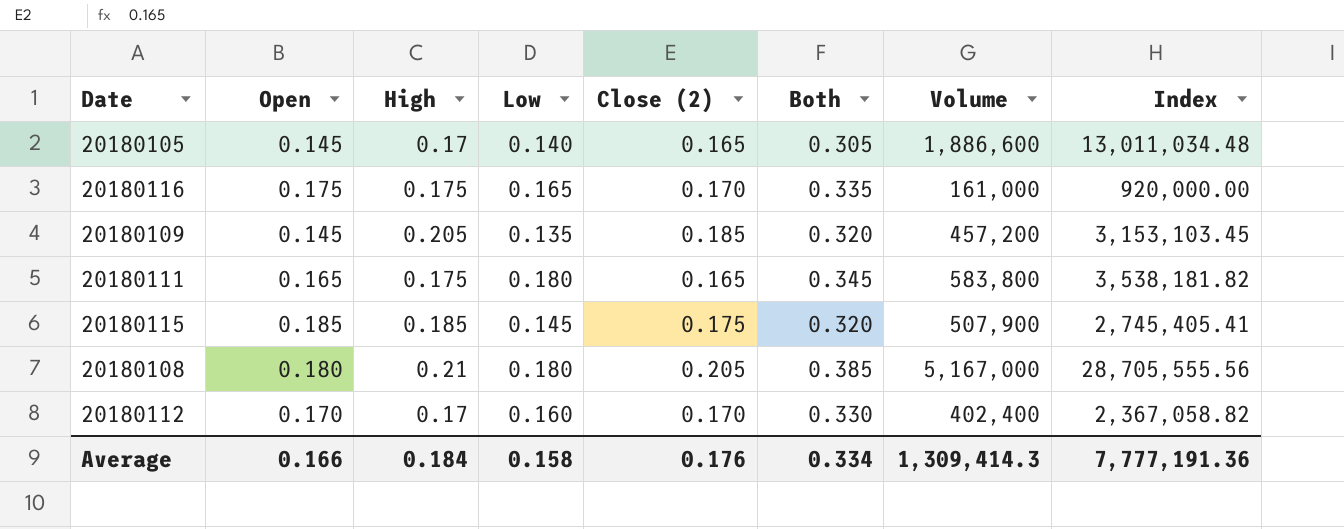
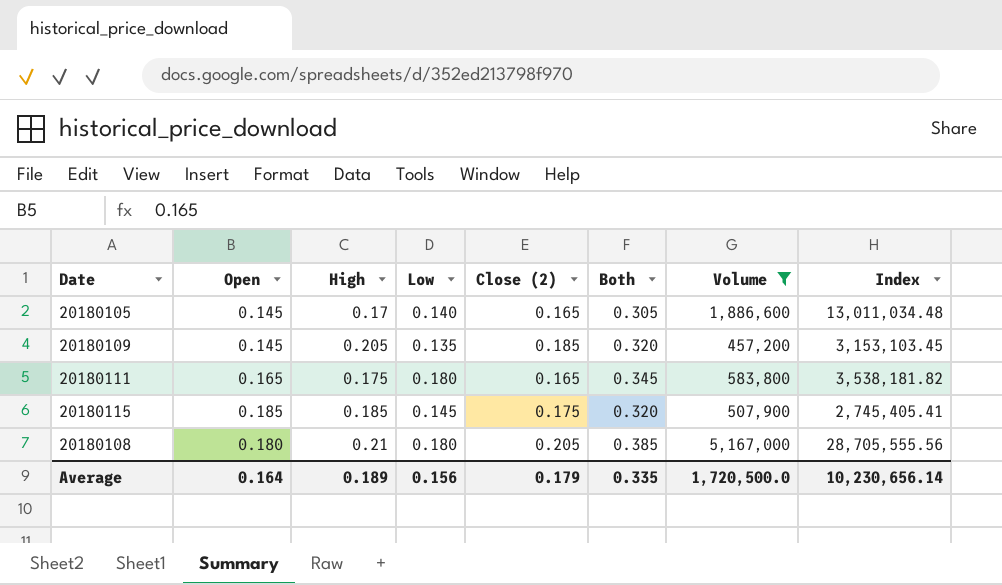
filter: none -> Volume >= 457,200
Average | Open: 0.166 -> 0.164
Average | High: 0.184 -> 0.189
Average | Low: 0.158 -> 0.156
Average | Close (2): 0.176 -> 0.179
Average | Both: 0.334 -> 0.335
Average | Volume: 1,309,414.3 -> 1,720,500.0
Average | Index: 7,777,191.36 -> 10,230,656.14

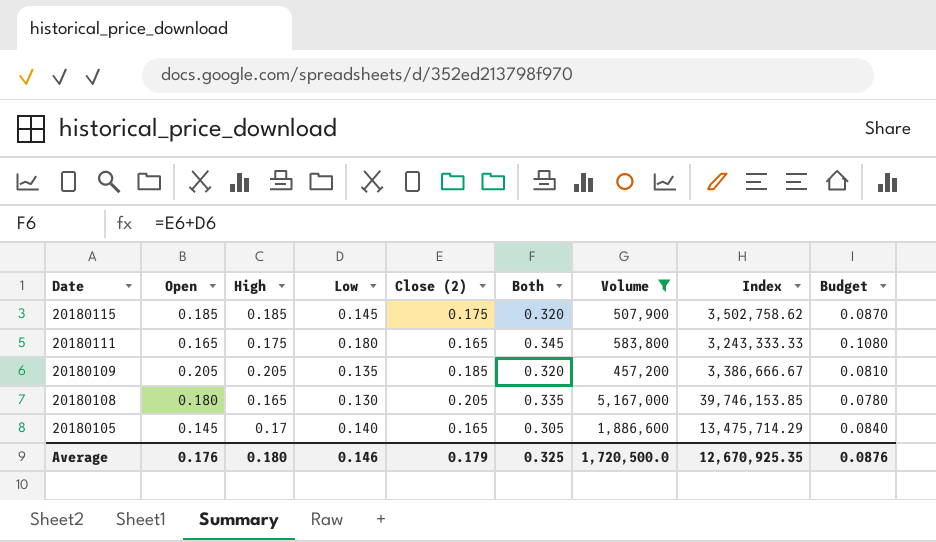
row order: none -> Date descending
column Index | formula: [Volume] / [Open] -> [Volume] / [Low]
column Budget | formula: none -> [Low] * 0.6
20180109 | Open: 0.145 -> 0.205
20180108 | High: 0.21 -> 0.165
20180108 | Low: 0.180 -> 0.130
20180108 | Both: 0.385 -> 0.335
Average | Open: 0.164 -> 0.176
Average | High: 0.189 -> 0.180
Average | Low: 0.156 -> 0.146
Average | Both: 0.335 -> 0.325
Average | Index: 10,230,656.14 -> 12,670,925.35

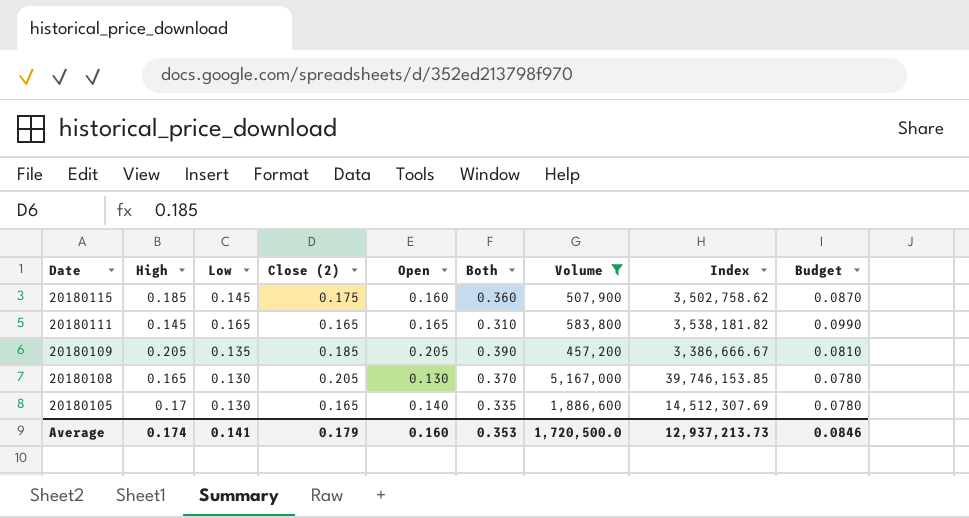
column Open | position: 2 -> 5
column Both | formula: [Low] + [Close (2)] -> [High] + [Close (2)]
20180115 | Open: 0.185 -> 0.160
20180111 | High: 0.175 -> 0.145
20180111 | Low: 0.180 -> 0.165
20180111 | Index: 3,243,333.33 -> 3,538,181.82
20180111 | Budget: 0.1080 -> 0.0990
20180108 | Open: 0.180 -> 0.130
20180105 | Low: 0.140 -> 0.130
20180105 | Open: 0.145 -> 0.140
20180105 | Index: 13,475,714.29 -> 14,512,307.69
20180105 | Budget: 0.0840 -> 0.0780
Average | High: 0.180 -> 0.174
Average | Low: 0.146 -> 0.141
Average | Open: 0.176 -> 0.160
Average | Both: 0.325 -> 0.353
Average | Index: 12,670,925.35 -> 12,937,213.73
Average | Budget: 0.0876 -> 0.0846

